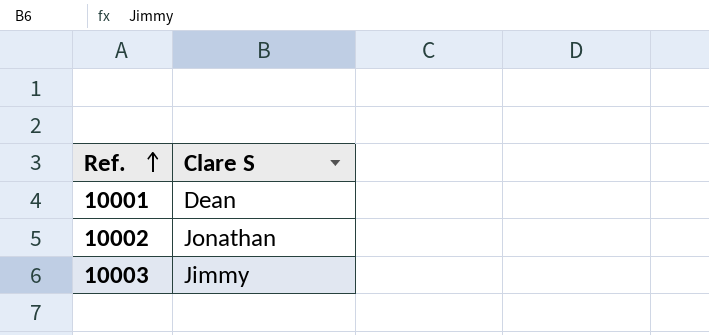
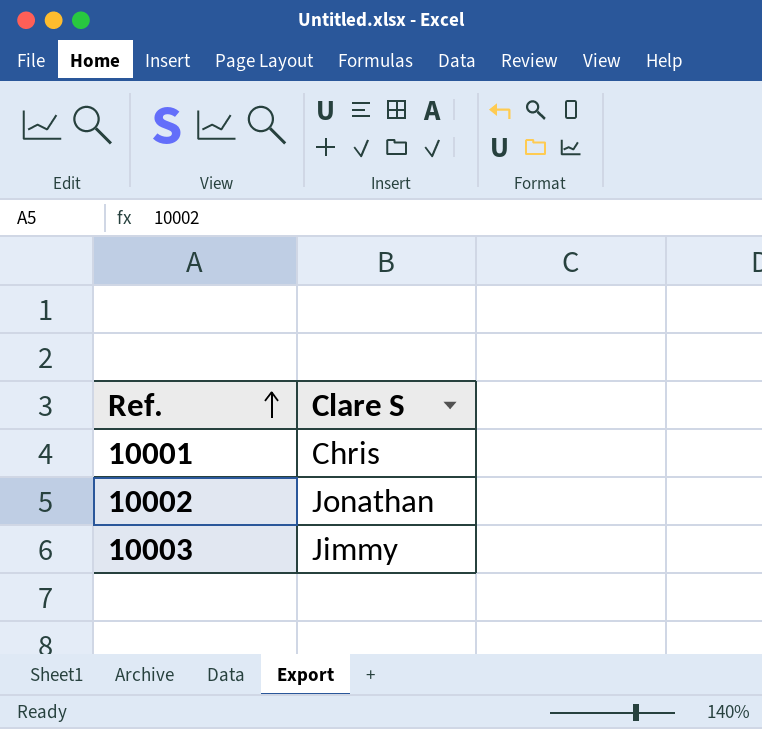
10001 | Clare S: Dean -> Chris

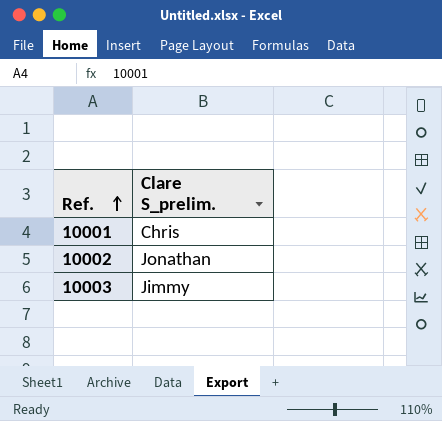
column name: Clare S -> Clare S_prelim.

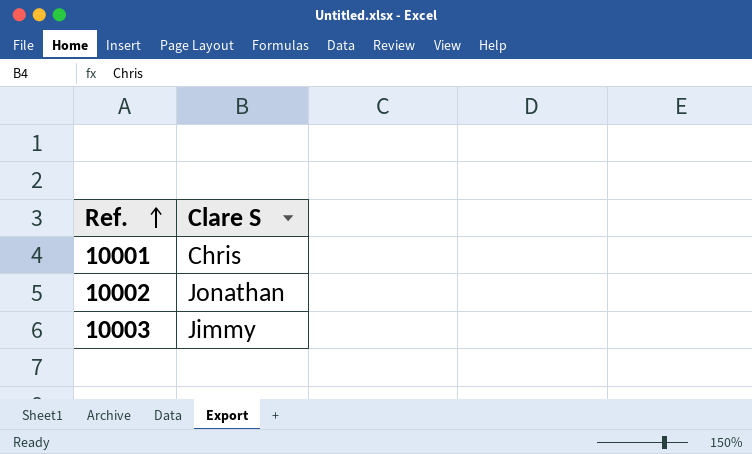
column name: Clare S_prelim. -> Clare S

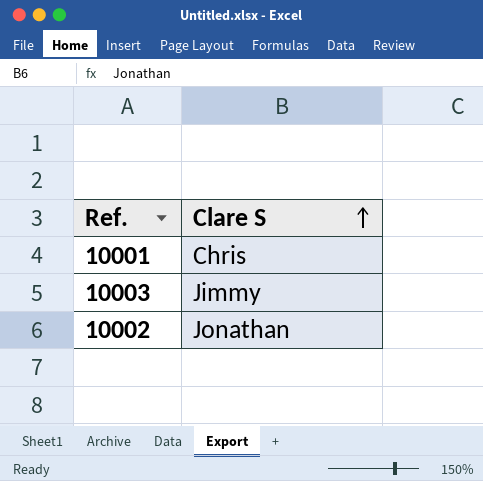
row order: Ref. ascending -> Clare S ascending

